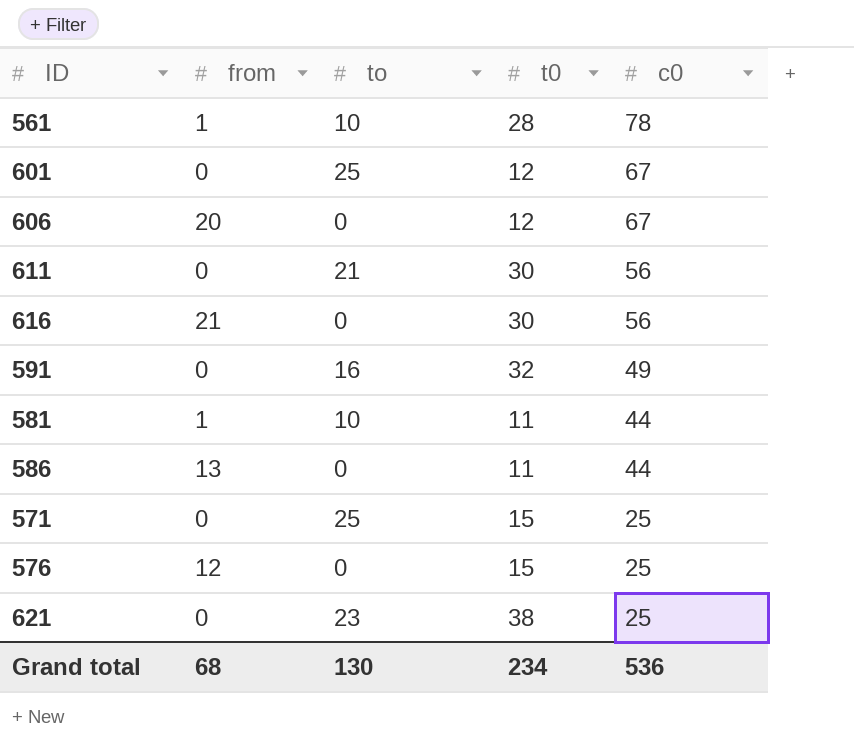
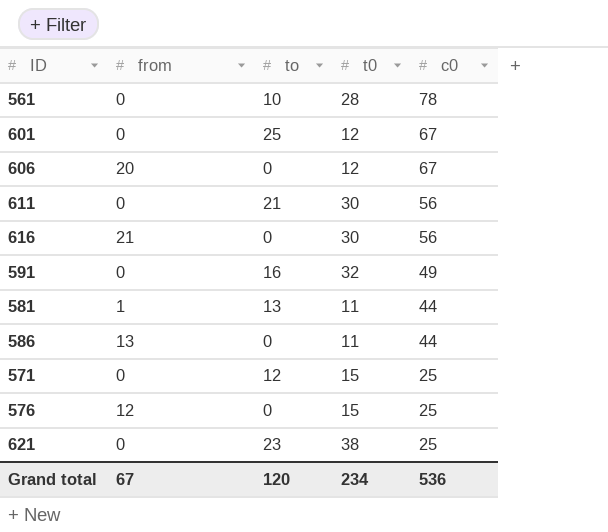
561 | from: 1 -> 0
581 | to: 10 -> 13
571 | to: 25 -> 12
Grand total | from: 68 -> 67
Grand total | to: 130 -> 120

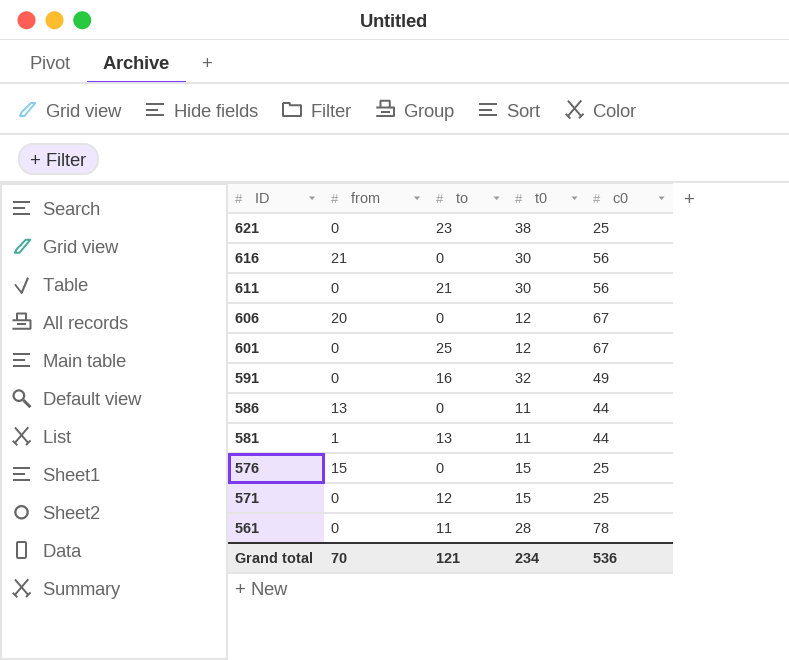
row order: c0 descending -> ID descending
576 | from: 12 -> 15
561 | to: 10 -> 11
Grand total | from: 67 -> 70
Grand total | to: 120 -> 121

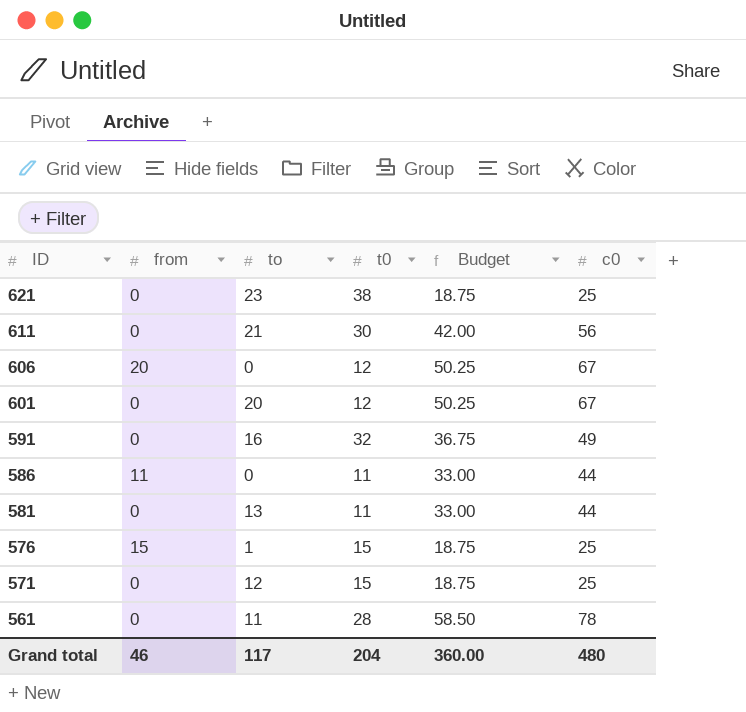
column Budget | formula: none -> [c0] * 0.75
row 616: 21 | 0 | 30 | 56 -> none
601 | to: 25 -> 20
586 | from: 13 -> 11
581 | from: 1 -> 0
576 | to: 0 -> 1
Grand total | from: 70 -> 46
Grand total | to: 121 -> 117
Grand total | t0: 234 -> 204
Grand total | c0: 536 -> 480

